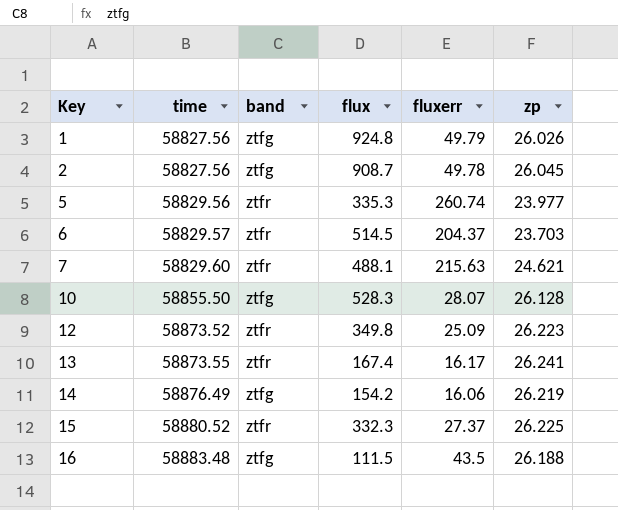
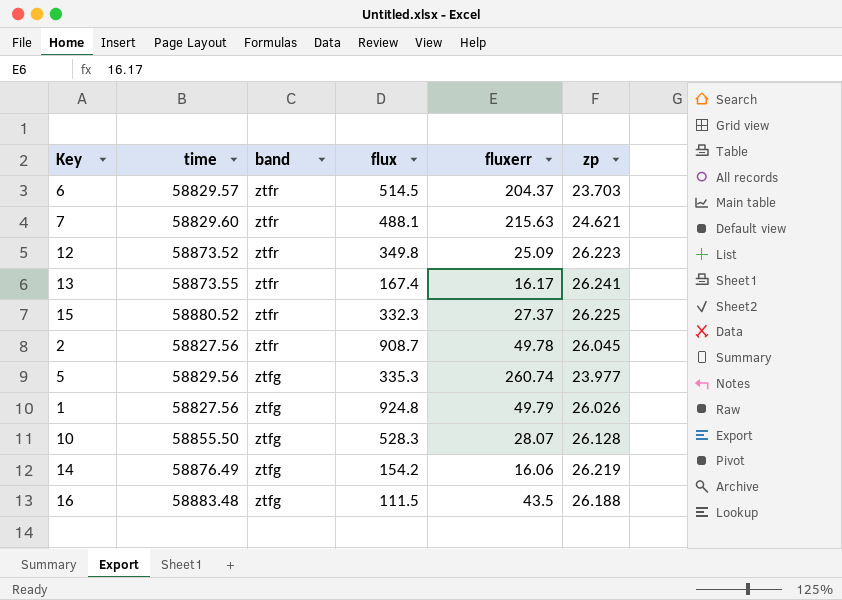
row order: Key ascending -> band descending
2 | band: ztfg -> ztfr
5 | band: ztfr -> ztfg

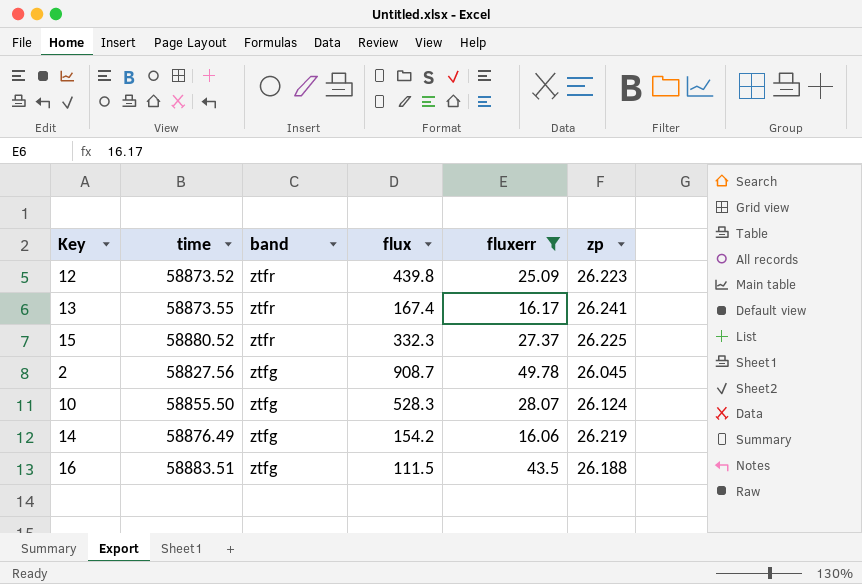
filter: none -> fluxerr <= 49.78
12 | flux: 349.8 -> 439.8
2 | band: ztfr -> ztfg
10 | zp: 26.128 -> 26.124
16 | time: 58883.48 -> 58883.51

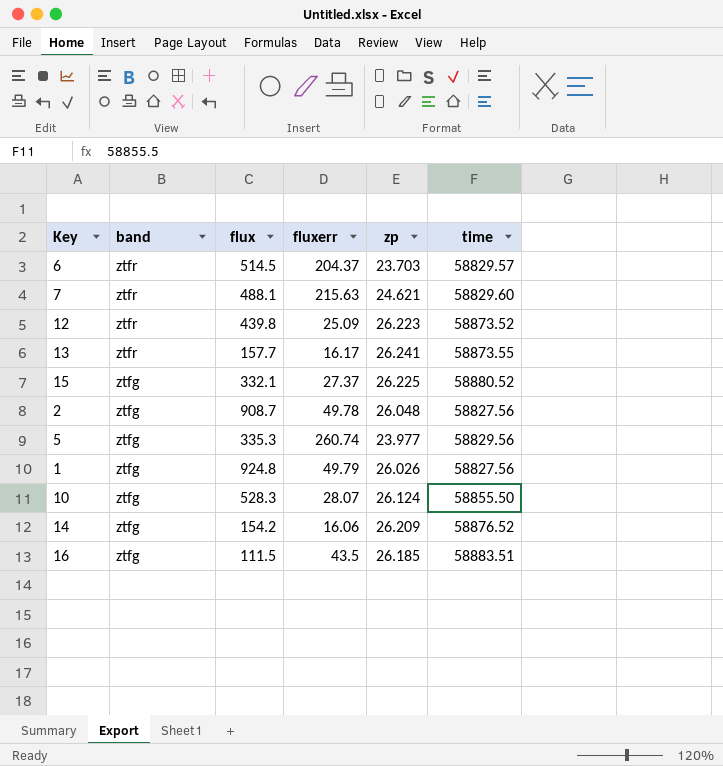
filter: fluxerr <= 49.78 -> none
column time | position: 2 -> 6
13 | flux: 167.4 -> 157.7
15 | band: ztfr -> ztfg
15 | flux: 332.3 -> 332.1
2 | zp: 26.045 -> 26.048
14 | zp: 26.219 -> 26.209
14 | time: 58876.49 -> 58876.52
16 | zp: 26.188 -> 26.185

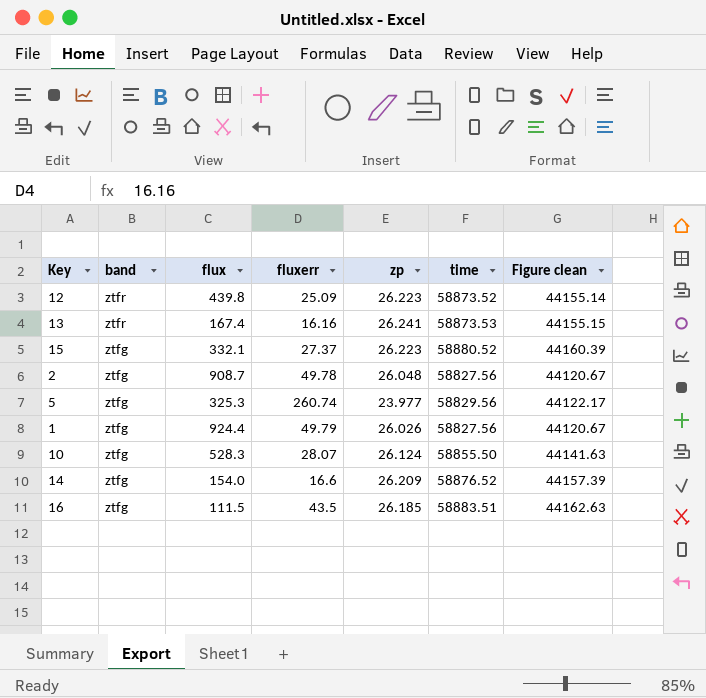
column Figure clean | formula: none -> [time] * 0.75
row 6: ztfr | 514.5 | 204.37 | 23.703 | 58829.57 -> none
row 7: ztfr | 488.1 | 215.63 | 24.621 | 58829.60 -> none
13 | flux: 157.7 -> 167.4
13 | fluxerr: 16.17 -> 16.16
13 | time: 58873.55 -> 58873.53
15 | zp: 26.225 -> 26.223
5 | flux: 335.3 -> 325.3
1 | flux: 924.8 -> 924.4
14 | flux: 154.2 -> 154.0
14 | fluxerr: 16.06 -> 16.6

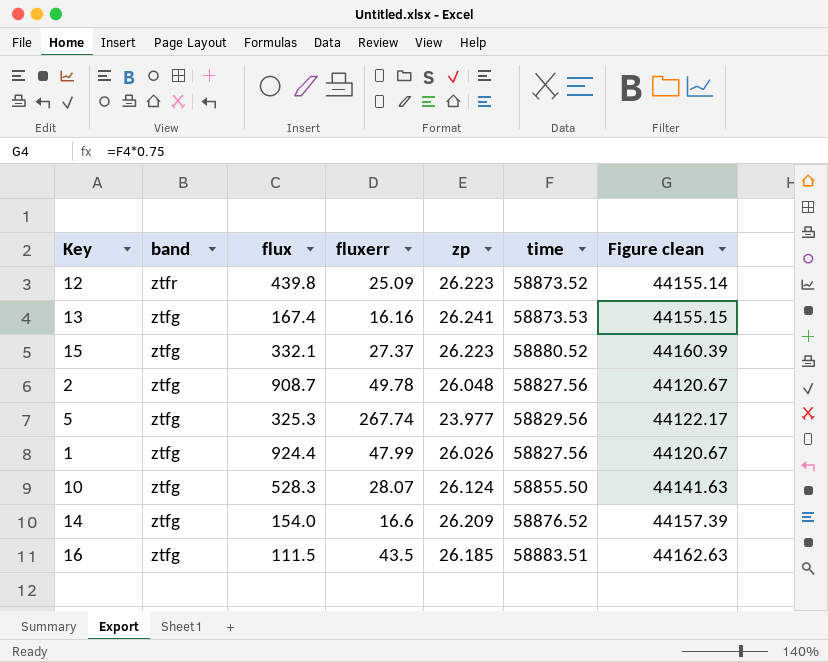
13 | band: ztfr -> ztfg
5 | fluxerr: 260.74 -> 267.74
1 | fluxerr: 49.79 -> 47.99

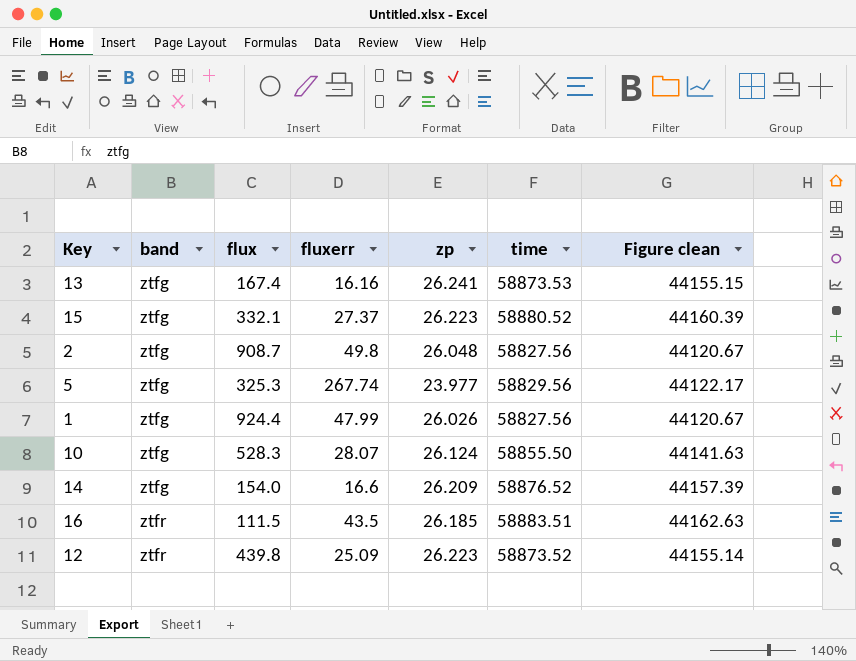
row order: band descending -> band ascending
2 | fluxerr: 49.78 -> 49.8
16 | band: ztfg -> ztfr

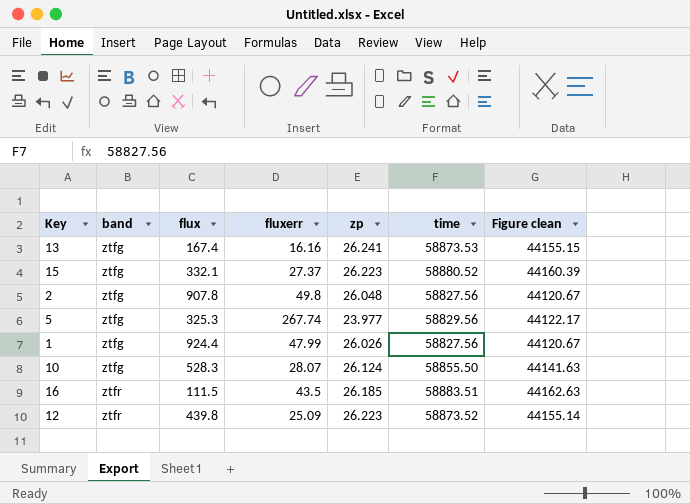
row 14: ztfg | 154.0 | 16.6 | 26.209 | 58876.52 | 44157.39 -> none
2 | flux: 908.7 -> 907.8

